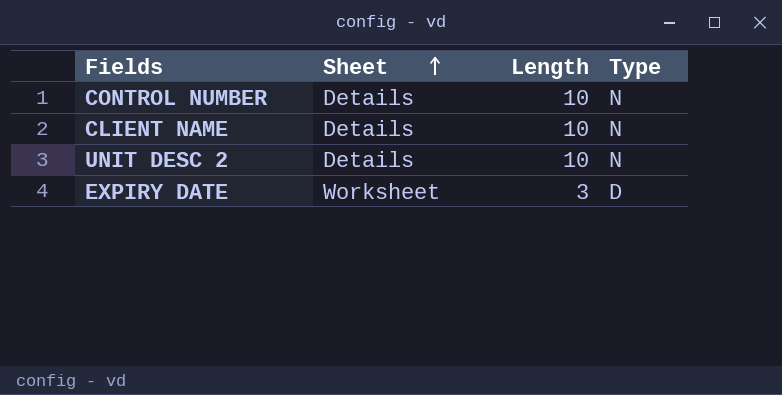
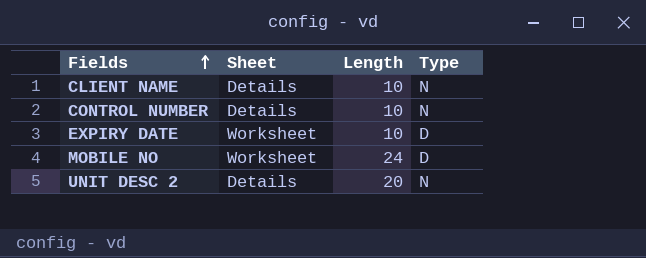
row order: Sheet ascending -> Fields ascending
EXPIRY DATE | Length: 3 -> 10
row MOBILE NO: none -> Worksheet | 24 | D
UNIT DESC 2 | Length: 10 -> 20

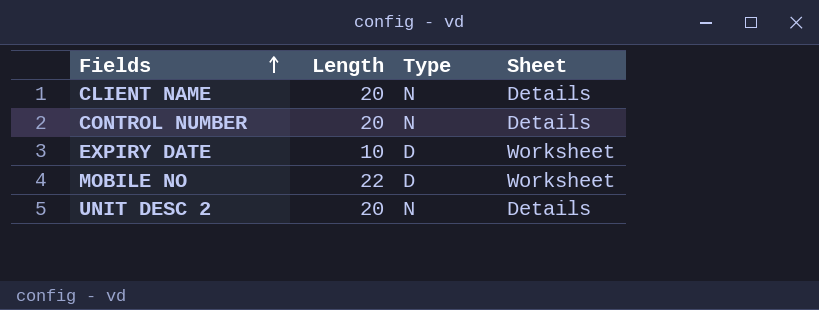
column Sheet | position: 2 -> 4
CLIENT NAME | Length: 10 -> 20
CONTROL NUMBER | Length: 10 -> 20
MOBILE NO | Length: 24 -> 22

